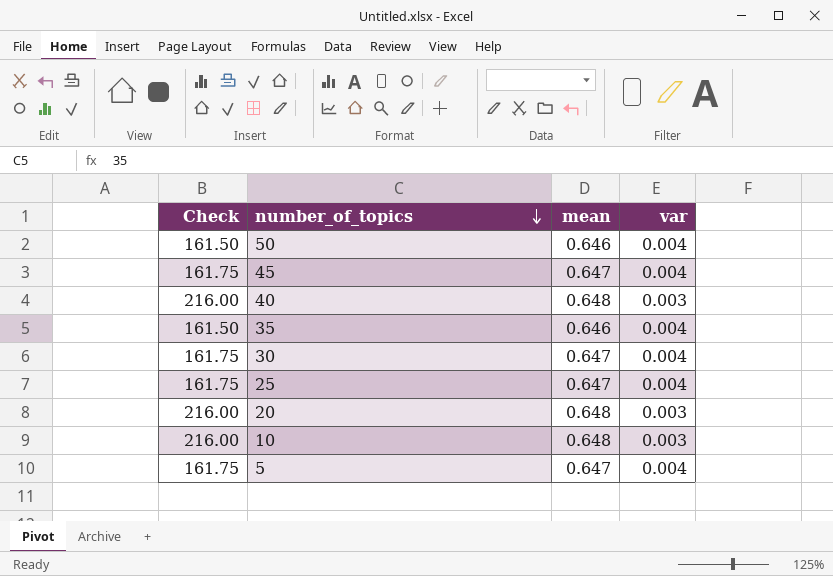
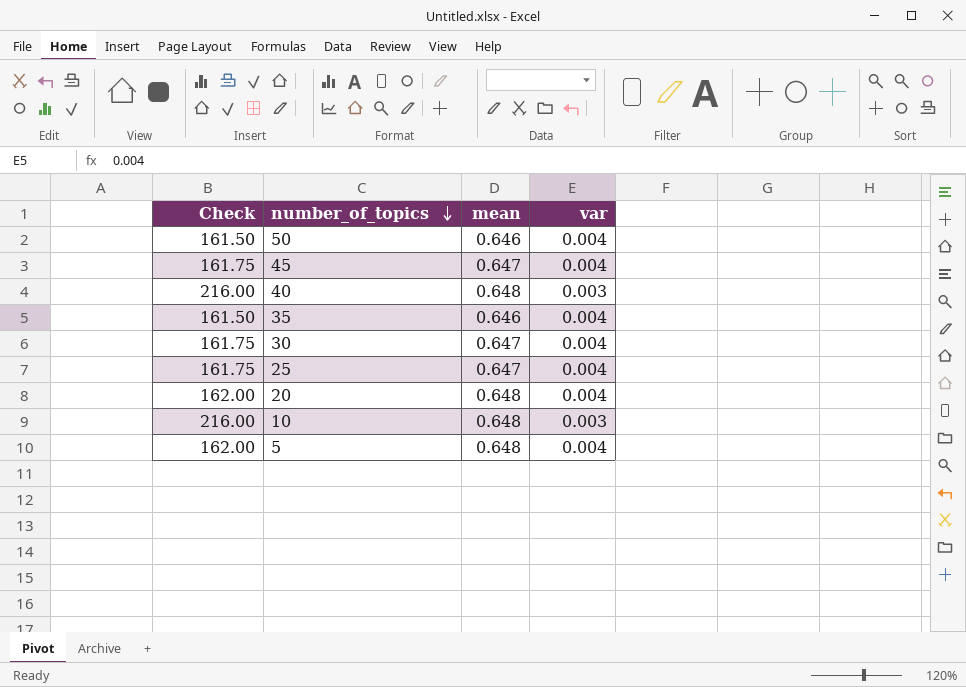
20 | Check: 216.00 -> 162.00
20 | var: 0.003 -> 0.004
5 | Check: 161.75 -> 162.00
5 | mean: 0.647 -> 0.648

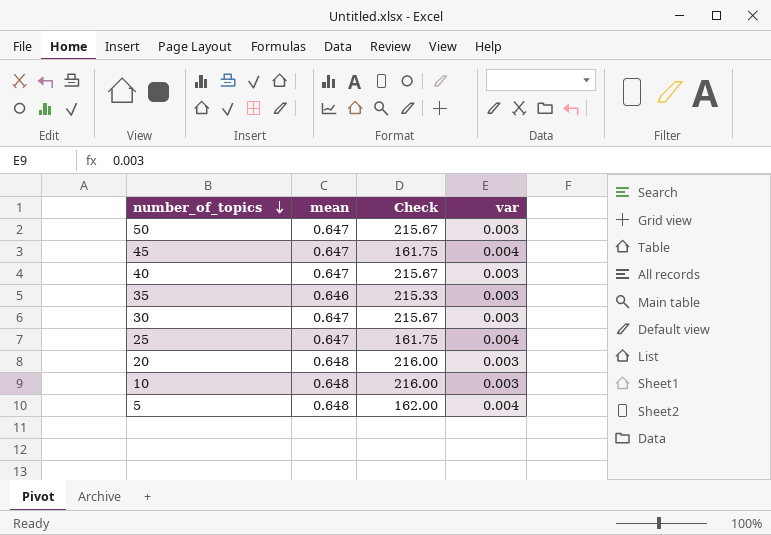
column Check | position: 1 -> 3
50 | mean: 0.646 -> 0.647
50 | Check: 161.50 -> 215.67
50 | var: 0.004 -> 0.003
40 | mean: 0.648 -> 0.647
40 | Check: 216.00 -> 215.67
35 | Check: 161.50 -> 215.33
35 | var: 0.004 -> 0.003
30 | Check: 161.75 -> 215.67
30 | var: 0.004 -> 0.003
20 | Check: 162.00 -> 216.00
20 | var: 0.004 -> 0.003

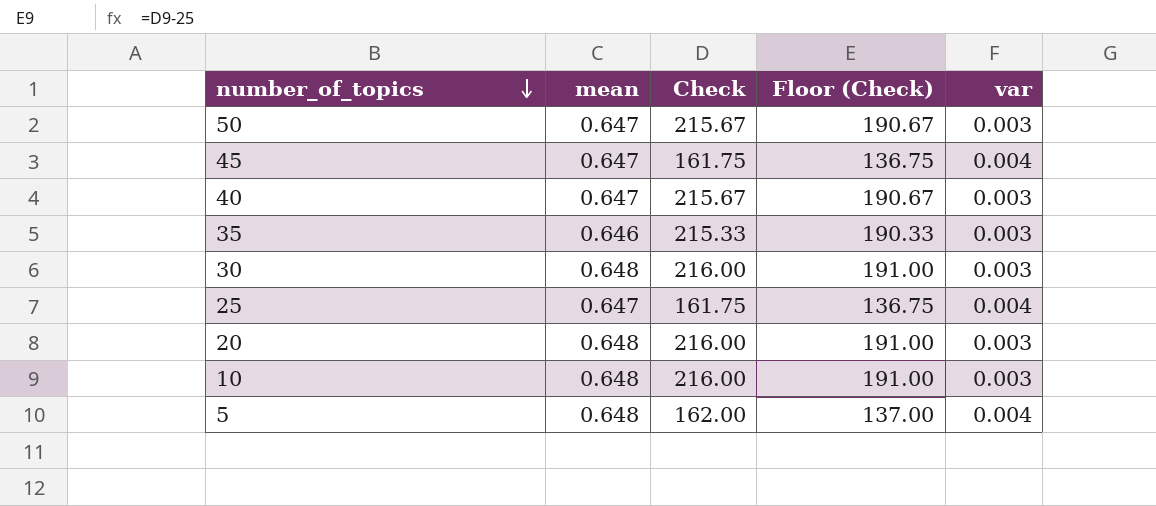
column Floor (Check) | formula: none -> [Check] - 25
30 | mean: 0.647 -> 0.648
30 | Check: 215.67 -> 216.00

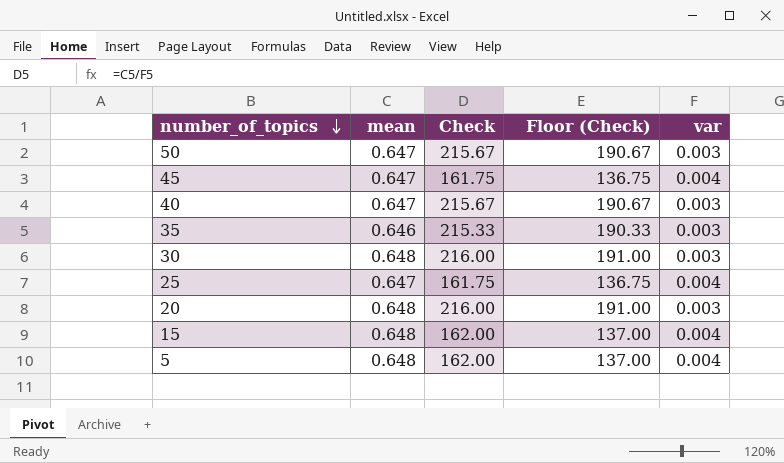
row 10: 0.648 | 216.00 | 191.00 | 0.003 -> none
row 15: none -> 0.648 | 162.00 | 137.00 | 0.004

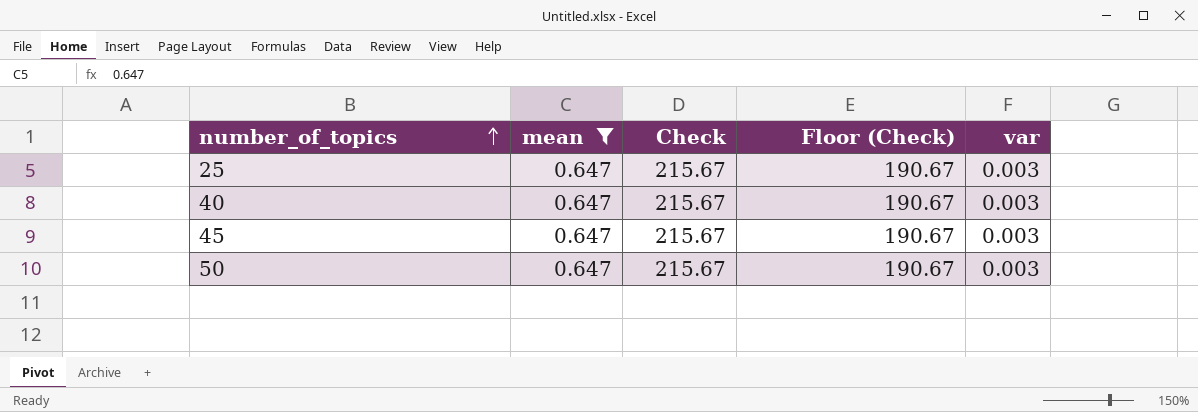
filter: none -> mean = 0.647
row order: number_of_topics descending -> number_of_topics ascending
25 | Check: 161.75 -> 215.67
25 | Floor (Check): 136.75 -> 190.67
25 | var: 0.004 -> 0.003
45 | Check: 161.75 -> 215.67
45 | Floor (Check): 136.75 -> 190.67
45 | var: 0.004 -> 0.003

